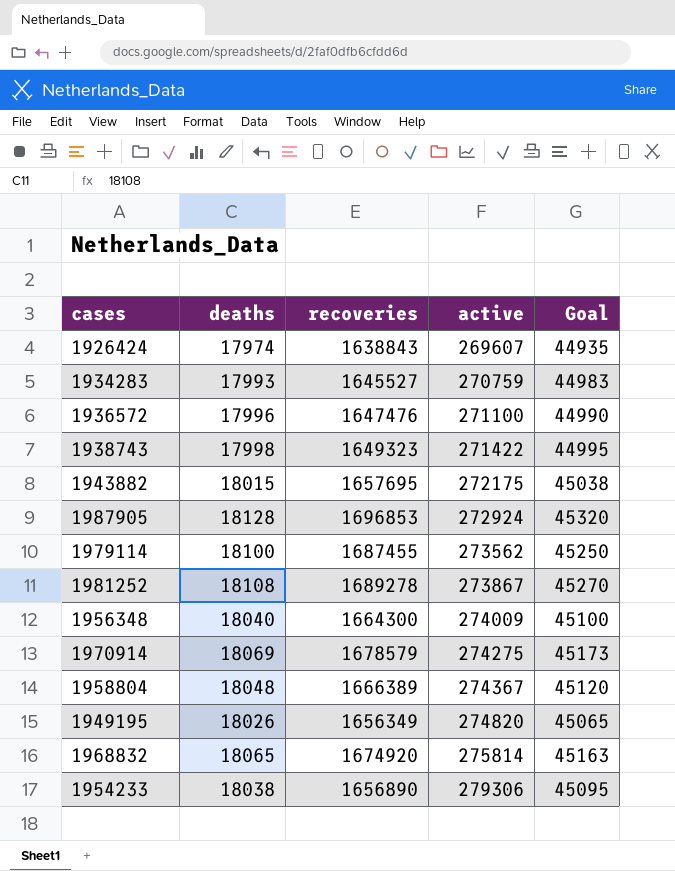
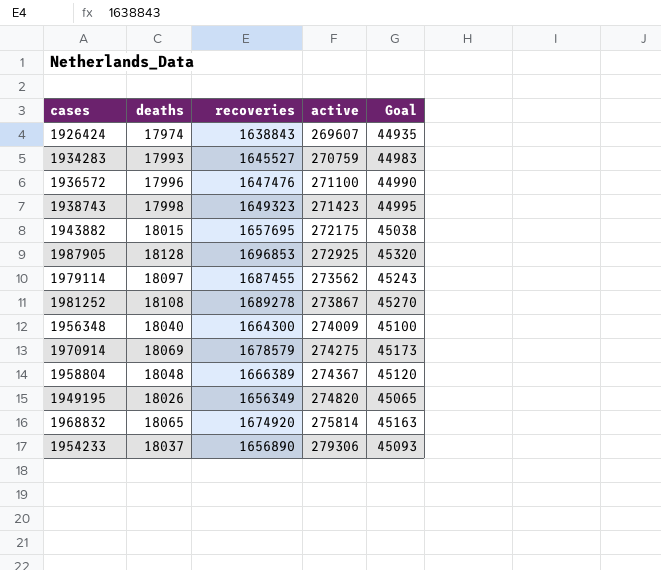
1938743 | active: 271422 -> 271423
1987905 | active: 272924 -> 272925
1979114 | deaths: 18100 -> 18097
1979114 | Goal: 45250 -> 45243
1954233 | deaths: 18038 -> 18037
1954233 | Goal: 45095 -> 45093

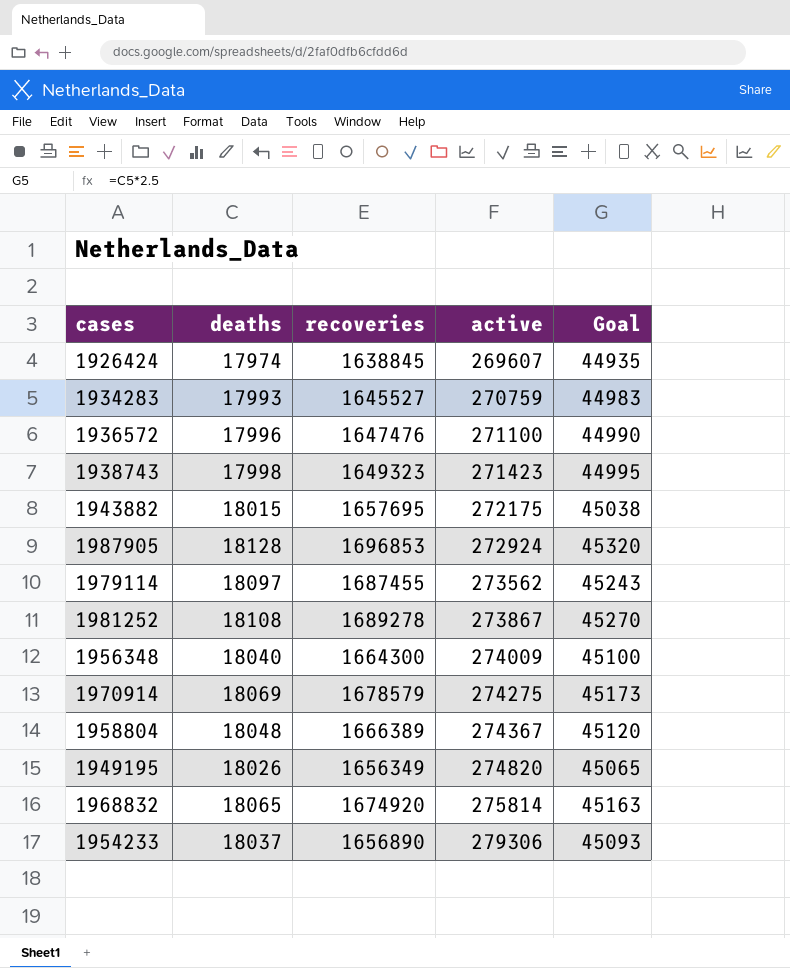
1926424 | recoveries: 1638843 -> 1638845
1987905 | active: 272925 -> 272924

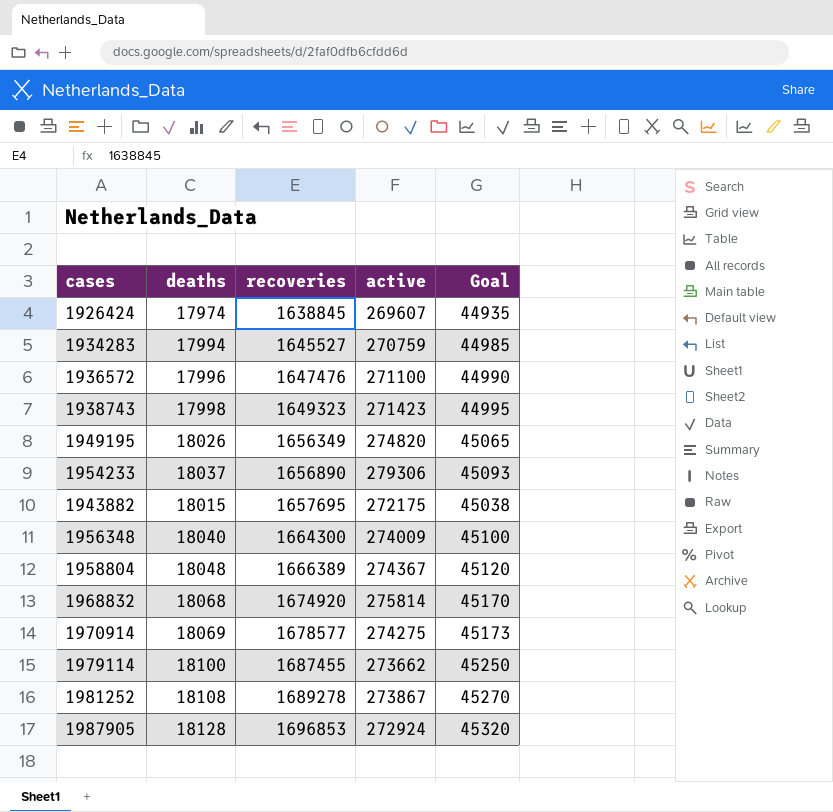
row order: active ascending -> recoveries ascending
1934283 | deaths: 17993 -> 17994
1934283 | Goal: 44983 -> 44985
1968832 | deaths: 18065 -> 18068
1968832 | Goal: 45163 -> 45170
1970914 | recoveries: 1678579 -> 1678577
1979114 | deaths: 18097 -> 18100
1979114 | active: 273562 -> 273662
1979114 | Goal: 45243 -> 45250

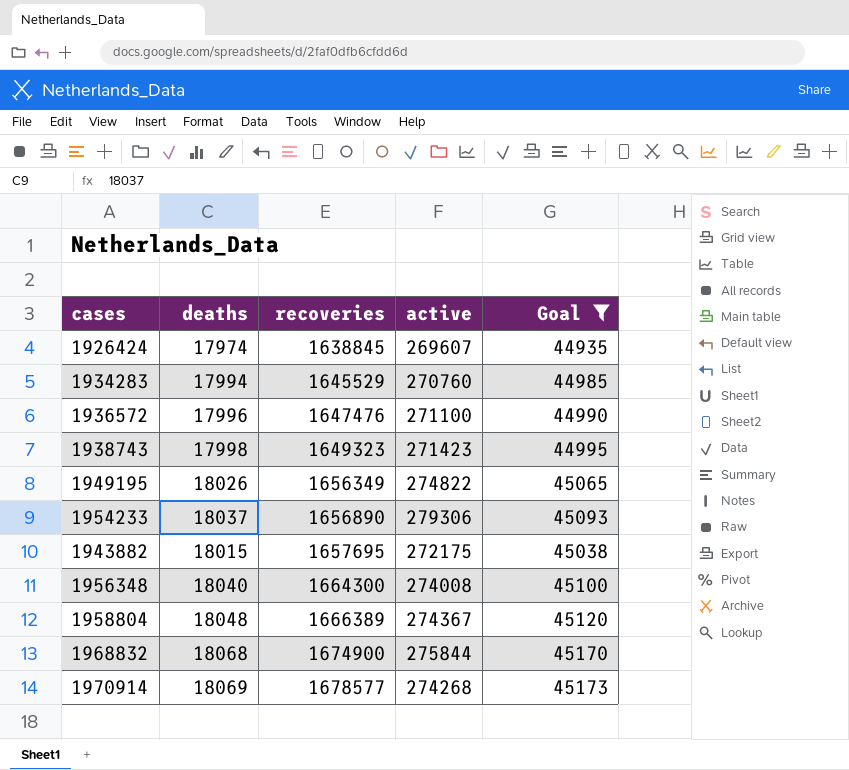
filter: none -> Goal <= 45173
1934283 | recoveries: 1645527 -> 1645529
1934283 | active: 270759 -> 270760
1949195 | active: 274820 -> 274822
1956348 | active: 274009 -> 274008
1968832 | recoveries: 1674920 -> 1674900
1968832 | active: 275814 -> 275844
1970914 | active: 274275 -> 274268

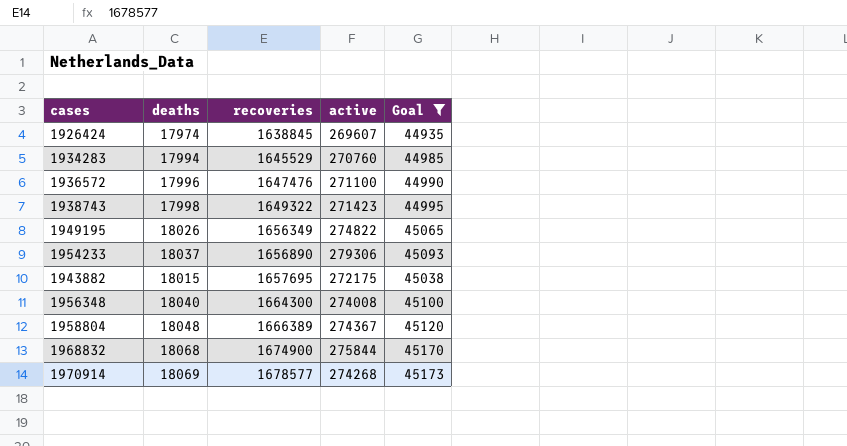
1938743 | recoveries: 1649323 -> 1649322

